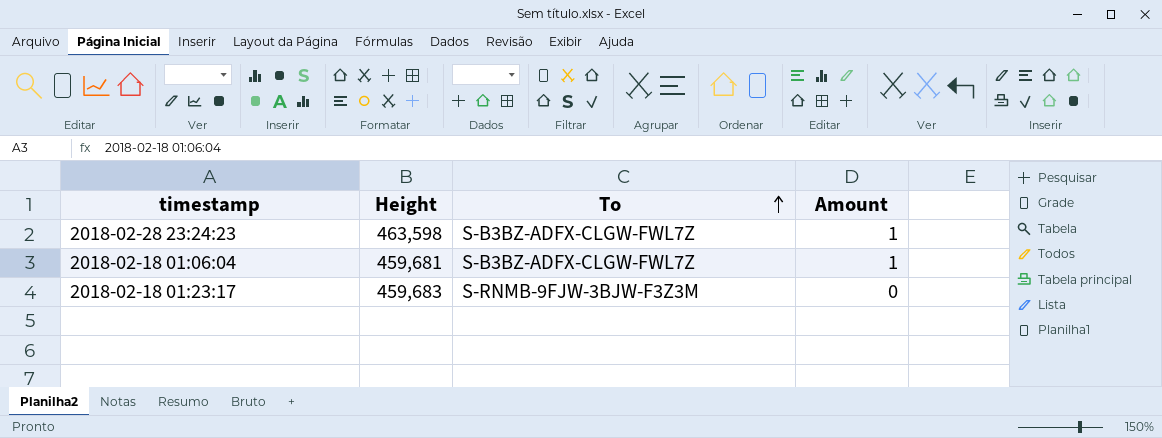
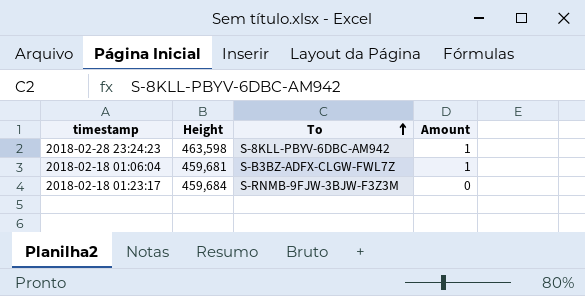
2018-02-28 23:24:23 | To: S-B3BZ-ADFX-CLGW-FWL7Z -> S-8KLL-PBYV-6DBC-AM942
2018-02-18 01:23:17 | Height: 459,683 -> 459,684

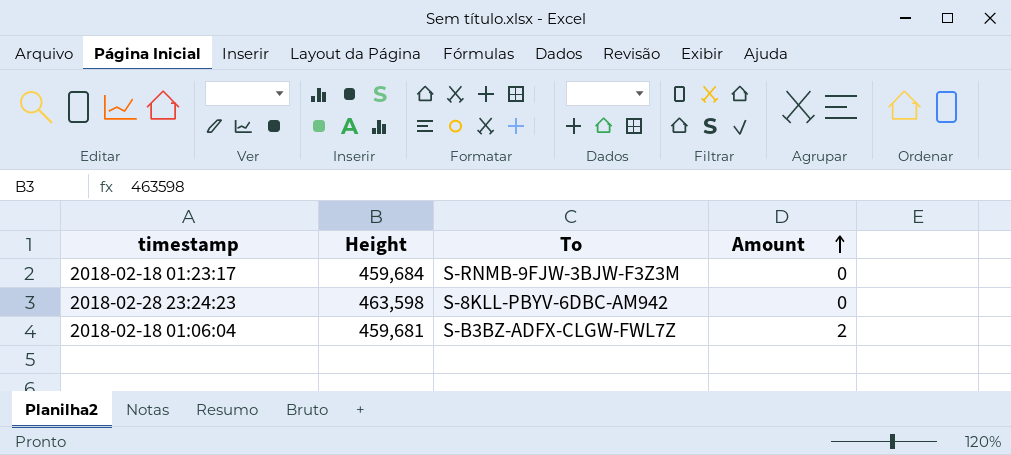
row order: To ascending -> Amount ascending
2018-02-28 23:24:23 | Amount: 1 -> 0
2018-02-18 01:06:04 | Amount: 1 -> 2

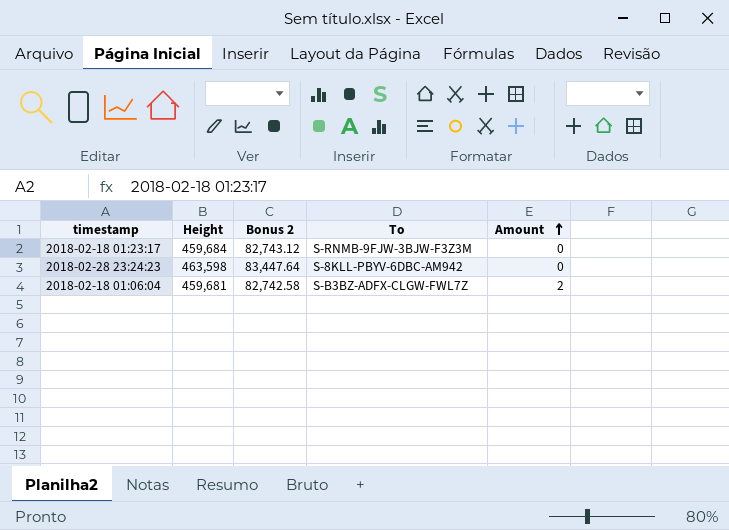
column Bonus 2 | formula: none -> [Height] * 0.18

